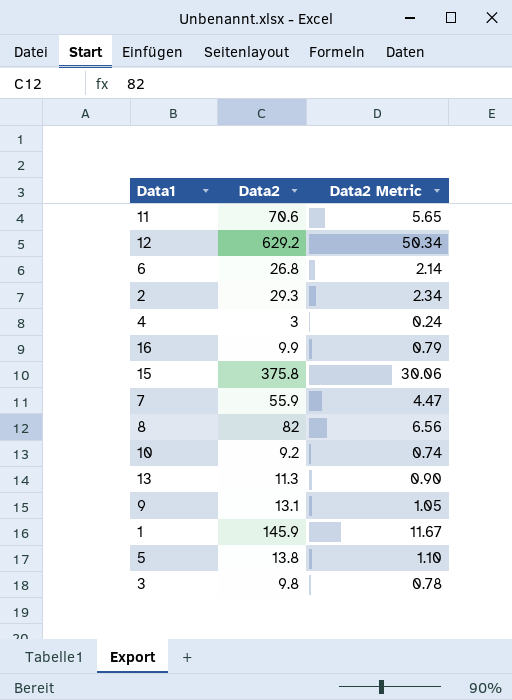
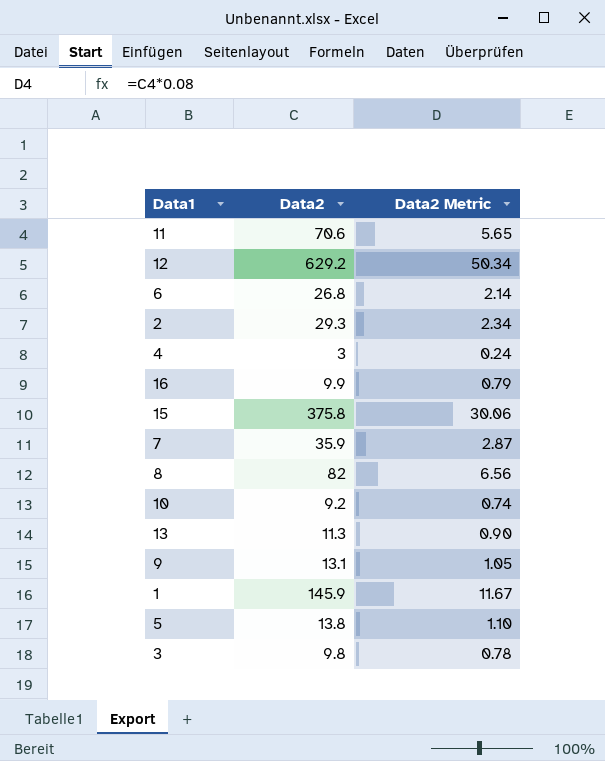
7 | Data2: 55.9 -> 35.9
7 | Data2 Metric: 4.47 -> 2.87

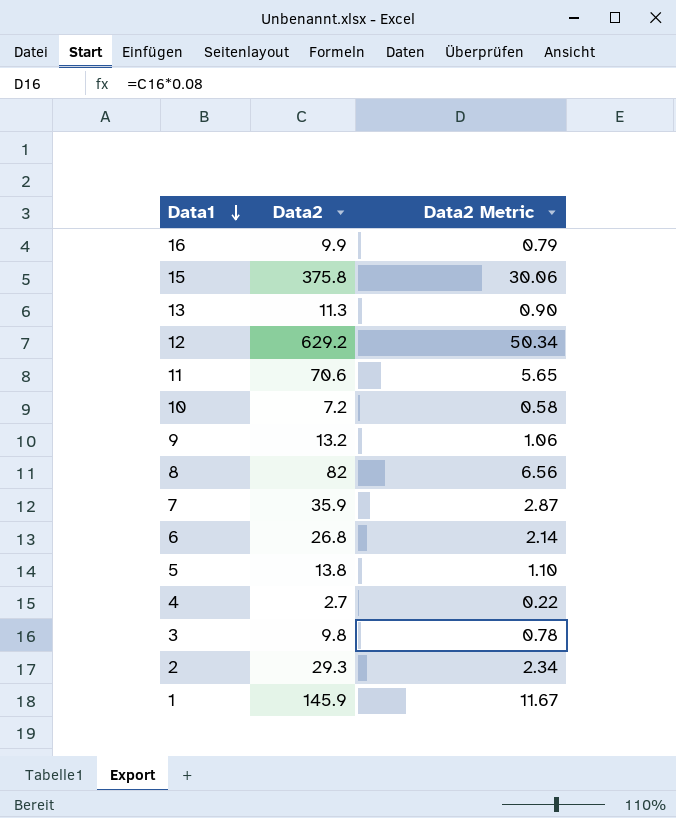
row order: none -> Data1 descending
10 | Data2: 9.2 -> 7.2
10 | Data2 Metric: 0.74 -> 0.58
9 | Data2: 13.1 -> 13.2
9 | Data2 Metric: 1.05 -> 1.06
4 | Data2: 3 -> 2.7
4 | Data2 Metric: 0.24 -> 0.22

